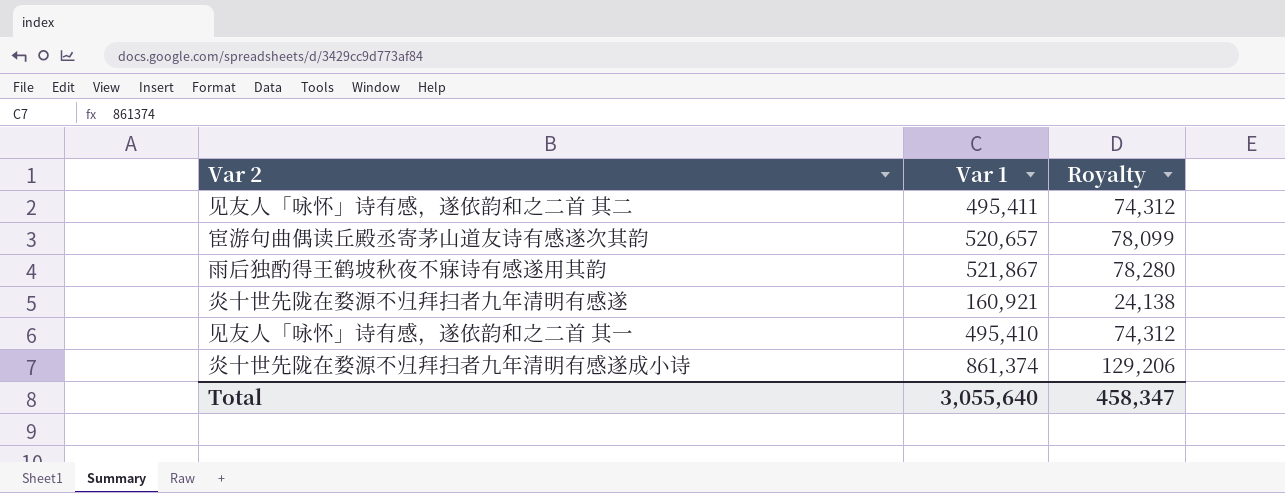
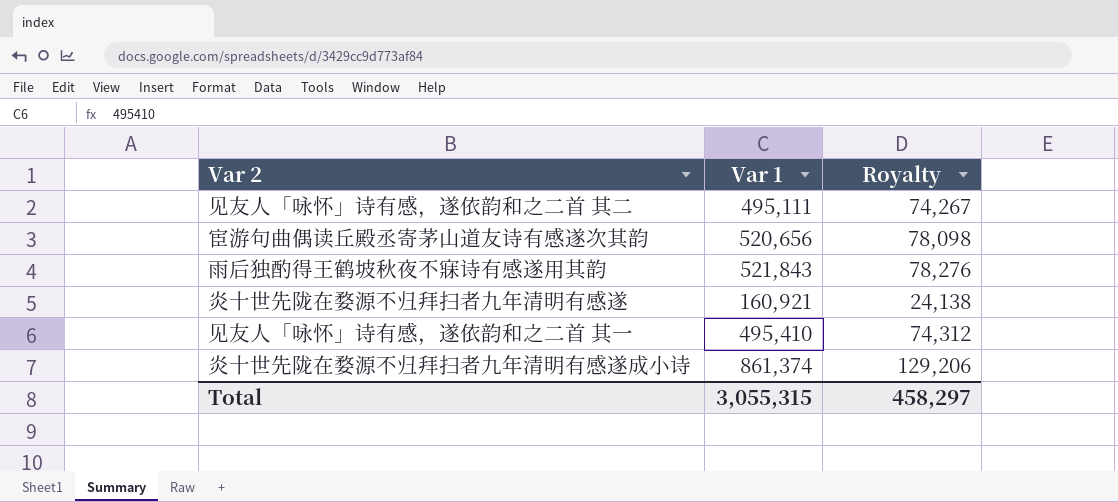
见友人「咏怀」诗有感，遂依韵和之二首 其二 | Var 1: 495,411 -> 495,111
见友人「咏怀」诗有感，遂依韵和之二首 其二 | Royalty: 74,312 -> 74,267
宦游句曲偶读丘殿丞寄茅山道友诗有感遂次其韵 | Var 1: 520,657 -> 520,656
宦游句曲偶读丘殿丞寄茅山道友诗有感遂次其韵 | Royalty: 78,099 -> 78,098
雨后独酌得王鹤坡秋夜不寐诗有感遂用其韵 | Var 1: 521,867 -> 521,843
雨后独酌得王鹤坡秋夜不寐诗有感遂用其韵 | Royalty: 78,280 -> 78,276
Total | Var 1: 3,055,640 -> 3,055,315
Total | Royalty: 458,347 -> 458,297

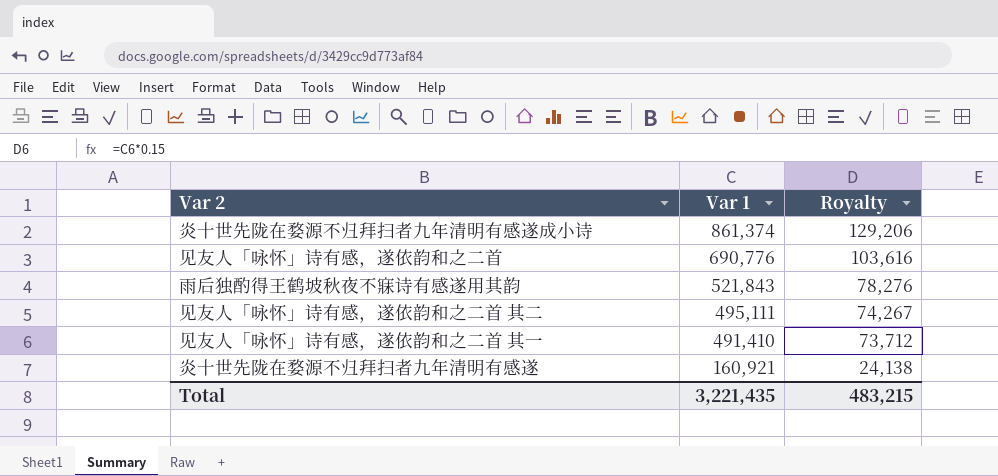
row order: none -> Var 1 descending
row 宦游句曲偶读丘殿丞寄茅山道友诗有感遂次其韵: 520,656 | 78,098 -> none
row 见友人「咏怀」诗有感，遂依韵和之二首: none -> 690,776 | 103,616
见友人「咏怀」诗有感，遂依韵和之二首 其一 | Var 1: 495,410 -> 491,410
见友人「咏怀」诗有感，遂依韵和之二首 其一 | Royalty: 74,312 -> 73,712
Total | Var 1: 3,055,315 -> 3,221,435
Total | Royalty: 458,297 -> 483,215

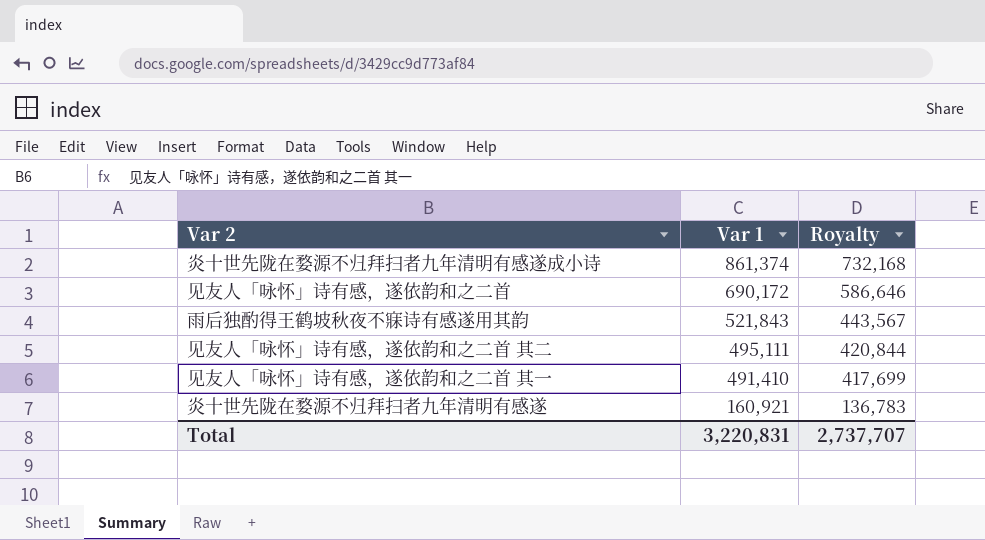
column Royalty | formula: [Var 1] * 0.15 -> [Var 1] * 0.85
见友人「咏怀」诗有感，遂依韵和之二首 | Var 1: 690,776 -> 690,172
Total | Var 1: 3,221,435 -> 3,220,831
Total | Royalty: 483,215 -> 2,737,707

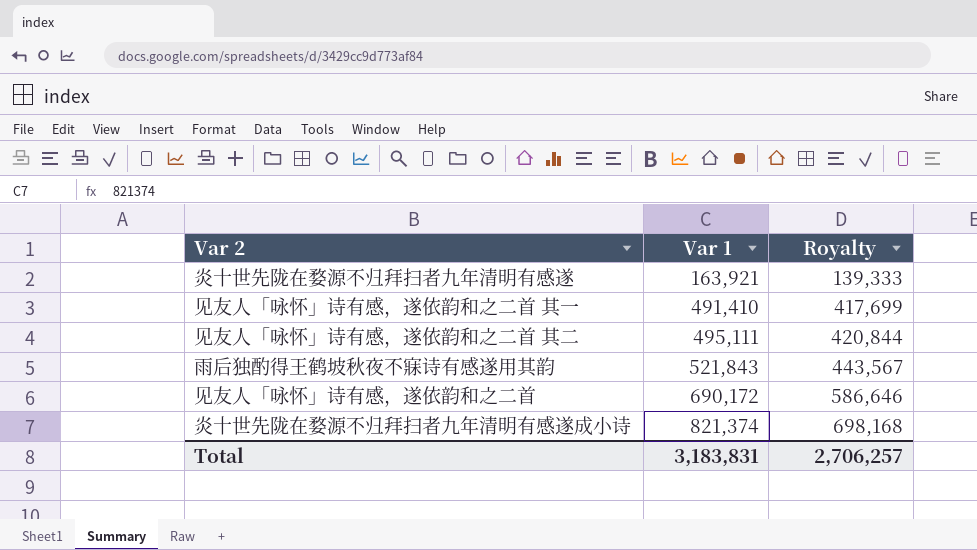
row order: Var 1 descending -> Var 1 ascending
炎十世先陇在婺源不归拜扫者九年清明有感遂 | Var 1: 160,921 -> 163,921
炎十世先陇在婺源不归拜扫者九年清明有感遂 | Royalty: 136,783 -> 139,333
炎十世先陇在婺源不归拜扫者九年清明有感遂成小诗 | Var 1: 861,374 -> 821,374
炎十世先陇在婺源不归拜扫者九年清明有感遂成小诗 | Royalty: 732,168 -> 698,168
Total | Var 1: 3,220,831 -> 3,183,831
Total | Royalty: 2,737,707 -> 2,706,257

